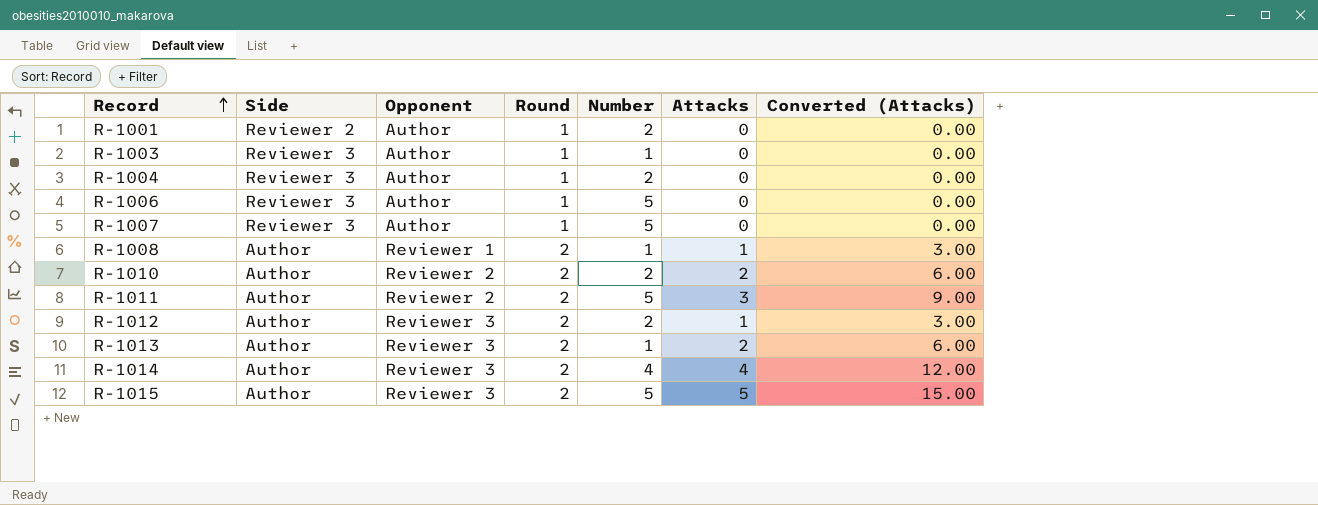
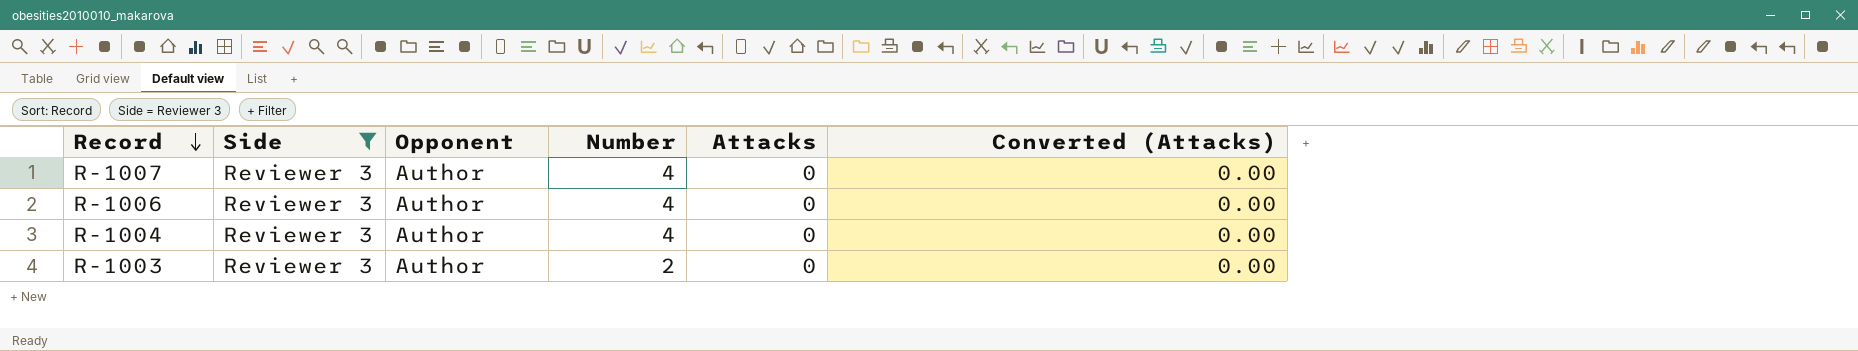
filter: none -> Side = Reviewer 3
row order: Record ascending -> Record descending
column Round | position: 4 -> none
R-1007 | Number: 5 -> 4
R-1006 | Number: 5 -> 4
R-1004 | Number: 2 -> 4
R-1003 | Number: 1 -> 2

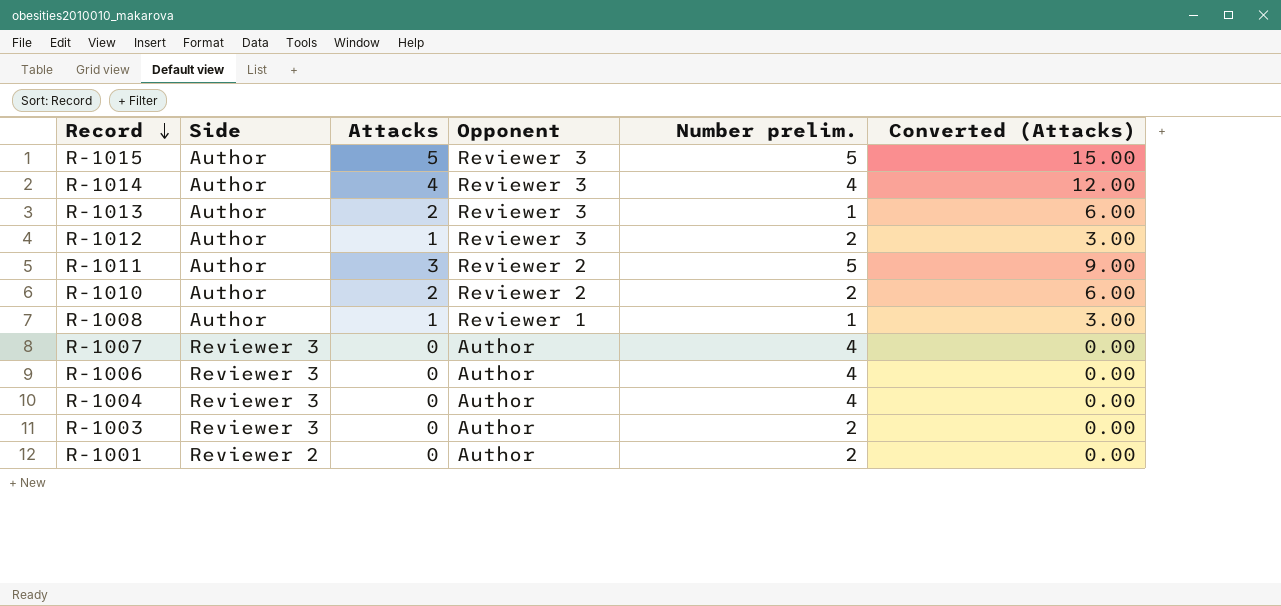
filter: Side = Reviewer 3 -> none
column Attacks | position: 5 -> 3
column name: Number -> Number prelim.

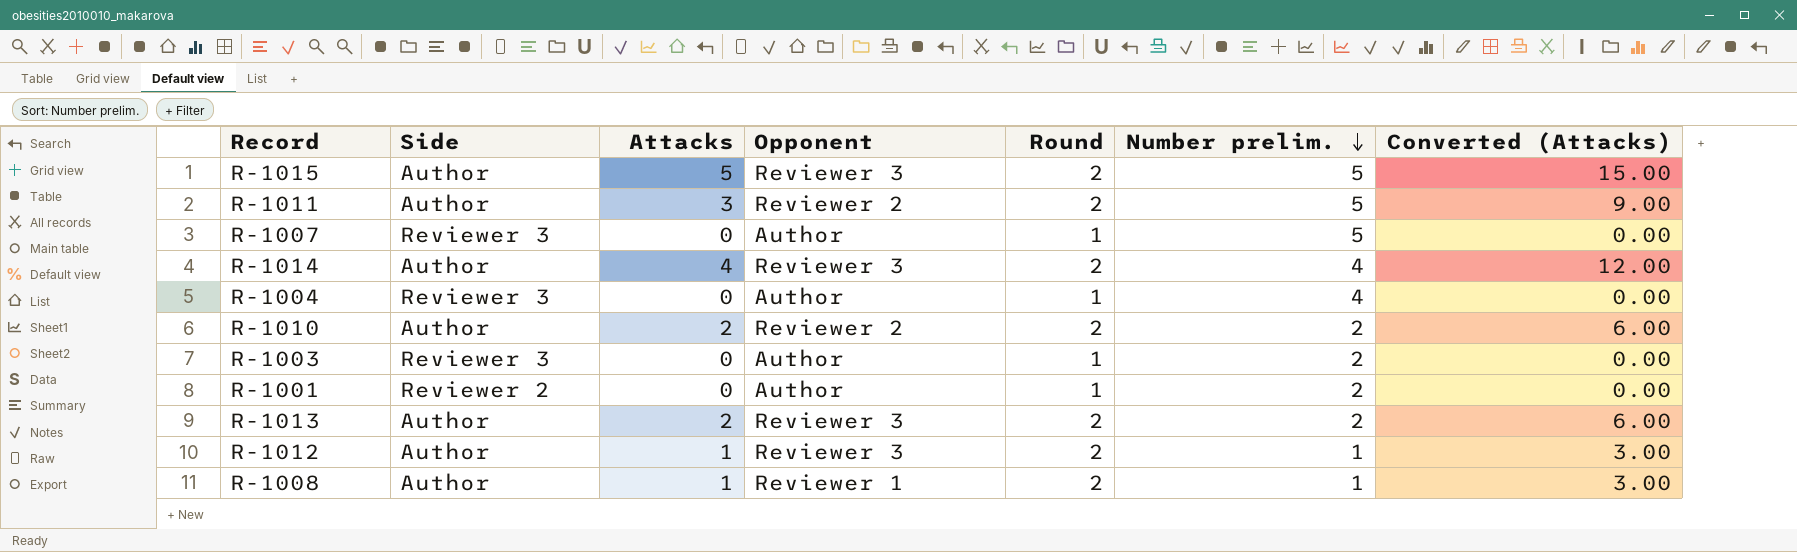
row order: Record descending -> Number prelim. descending
column Round | position: none -> 5
row R-1006: Reviewer 3 | 0 | Author | 4 | 0.00 -> none
R-1007 | Number prelim.: 4 -> 5
R-1013 | Number prelim.: 1 -> 2
R-1012 | Number prelim.: 2 -> 1

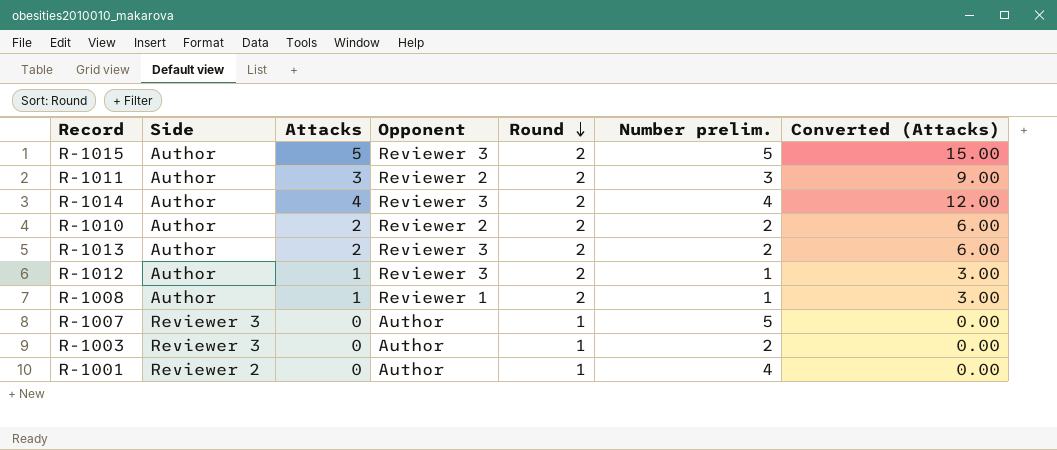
row order: Number prelim. descending -> Round descending
row R-1004: Reviewer 3 | 0 | Author | 1 | 4 | 0.00 -> none
R-1011 | Number prelim.: 5 -> 3
R-1001 | Number prelim.: 2 -> 4

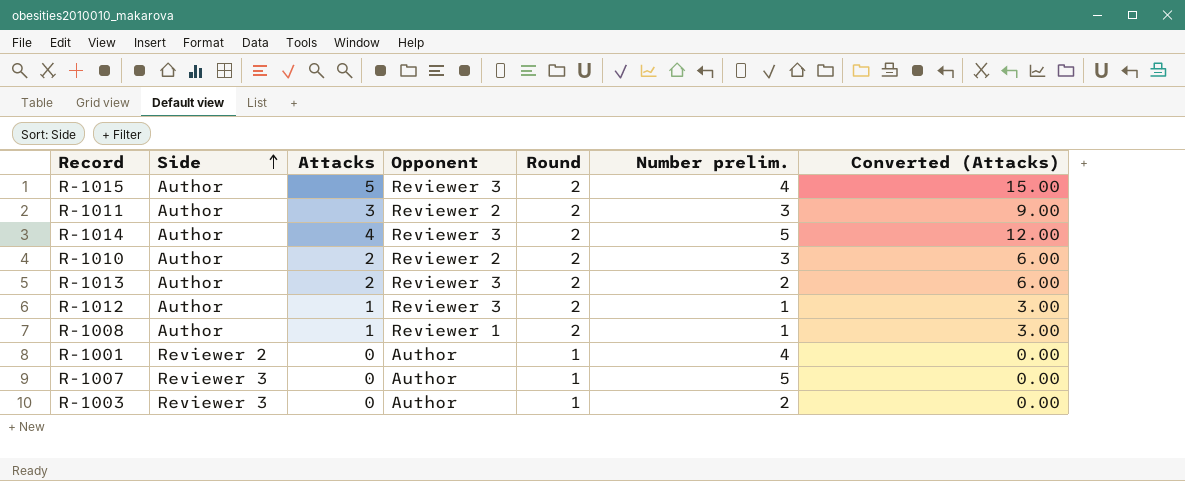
row order: Round descending -> Side ascending
R-1015 | Number prelim.: 5 -> 4
R-1014 | Number prelim.: 4 -> 5
R-1010 | Number prelim.: 2 -> 3

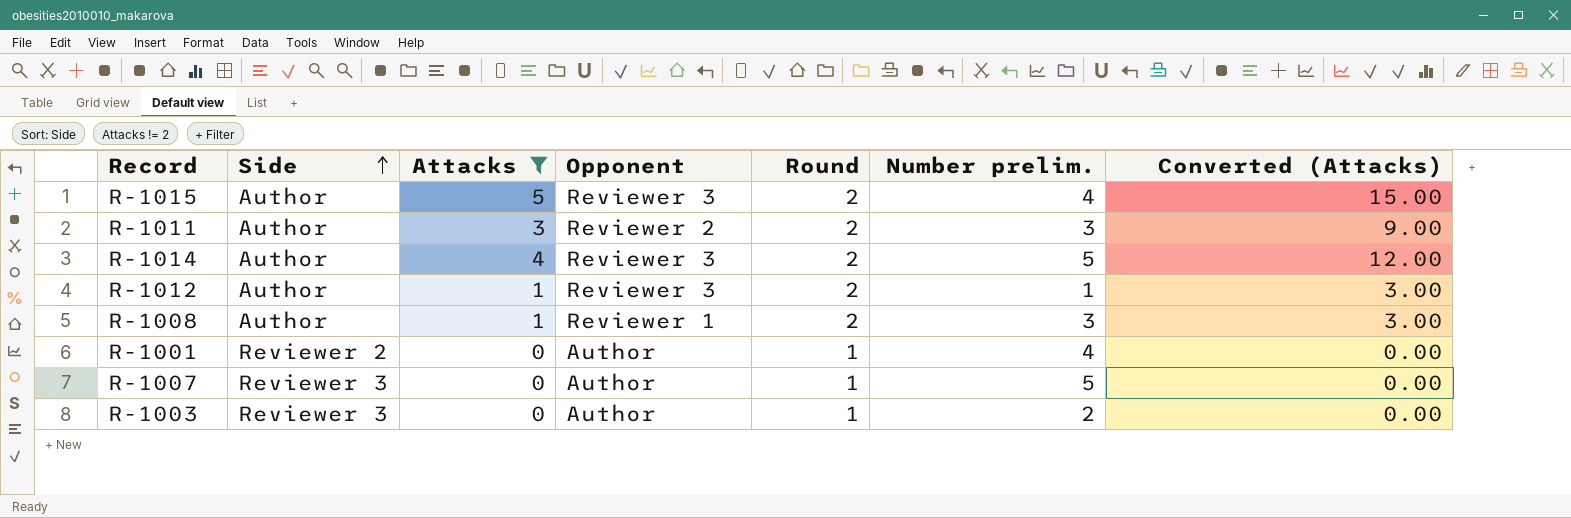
filter: none -> Attacks != 2
R-1008 | Number prelim.: 1 -> 3

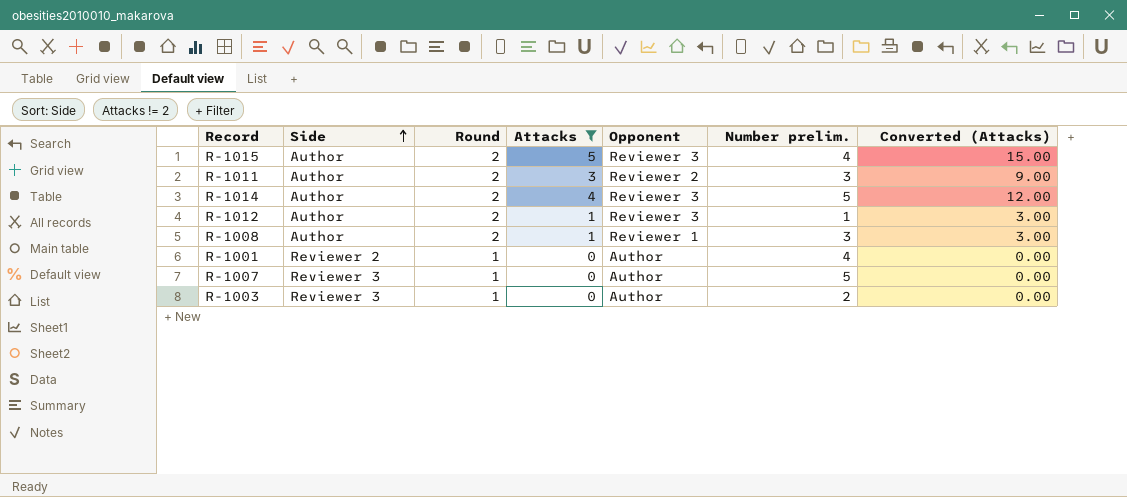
column Round | position: 5 -> 3

